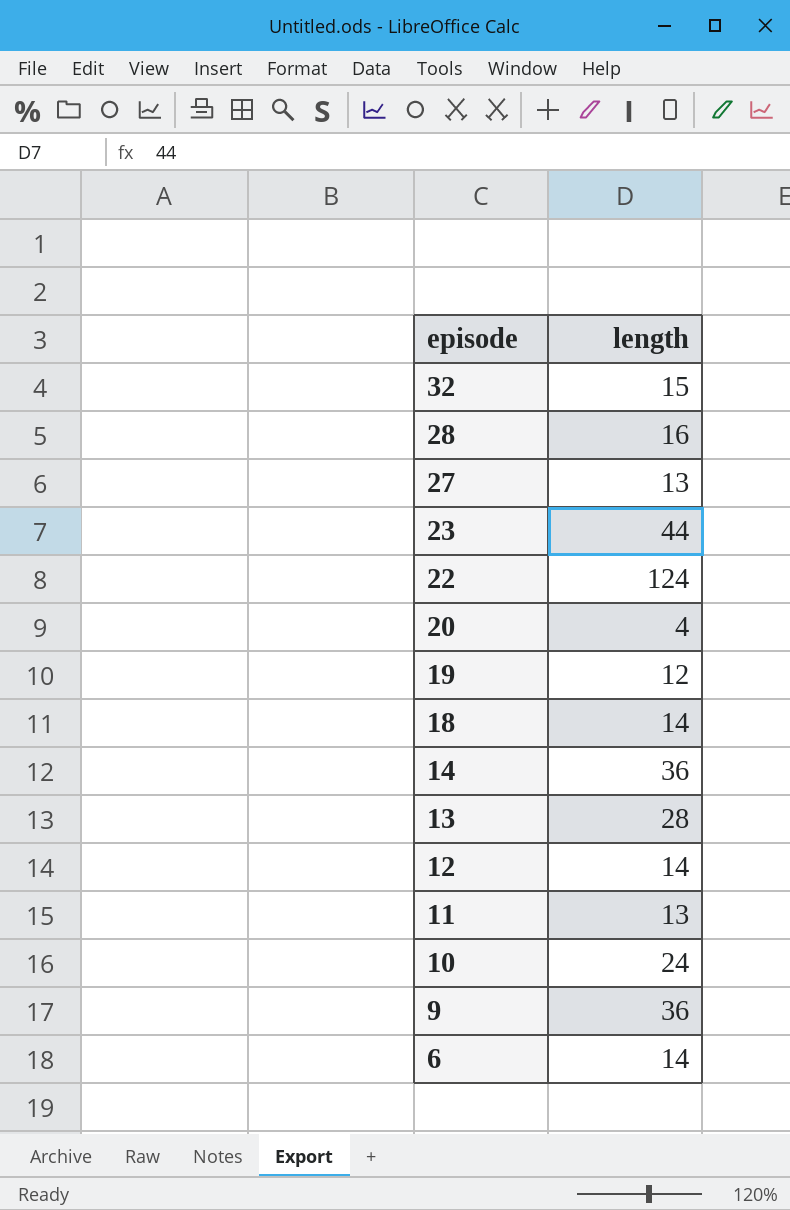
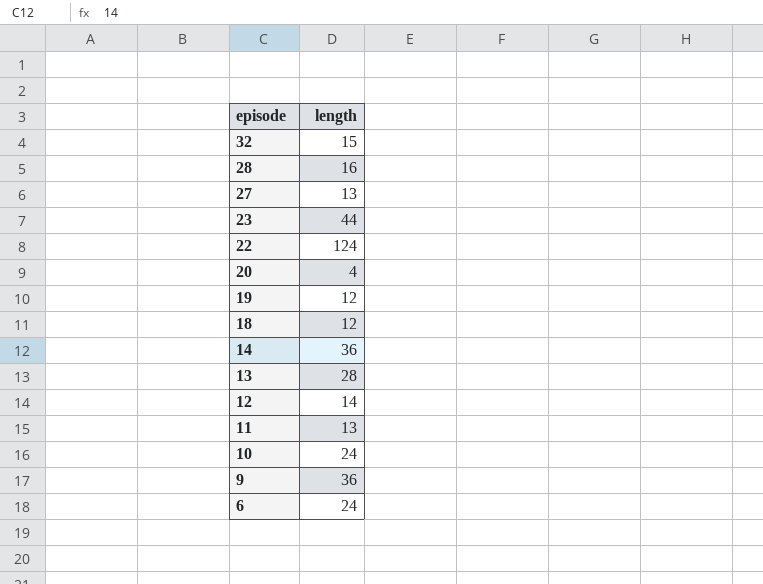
18 | length: 14 -> 12
6 | length: 14 -> 24

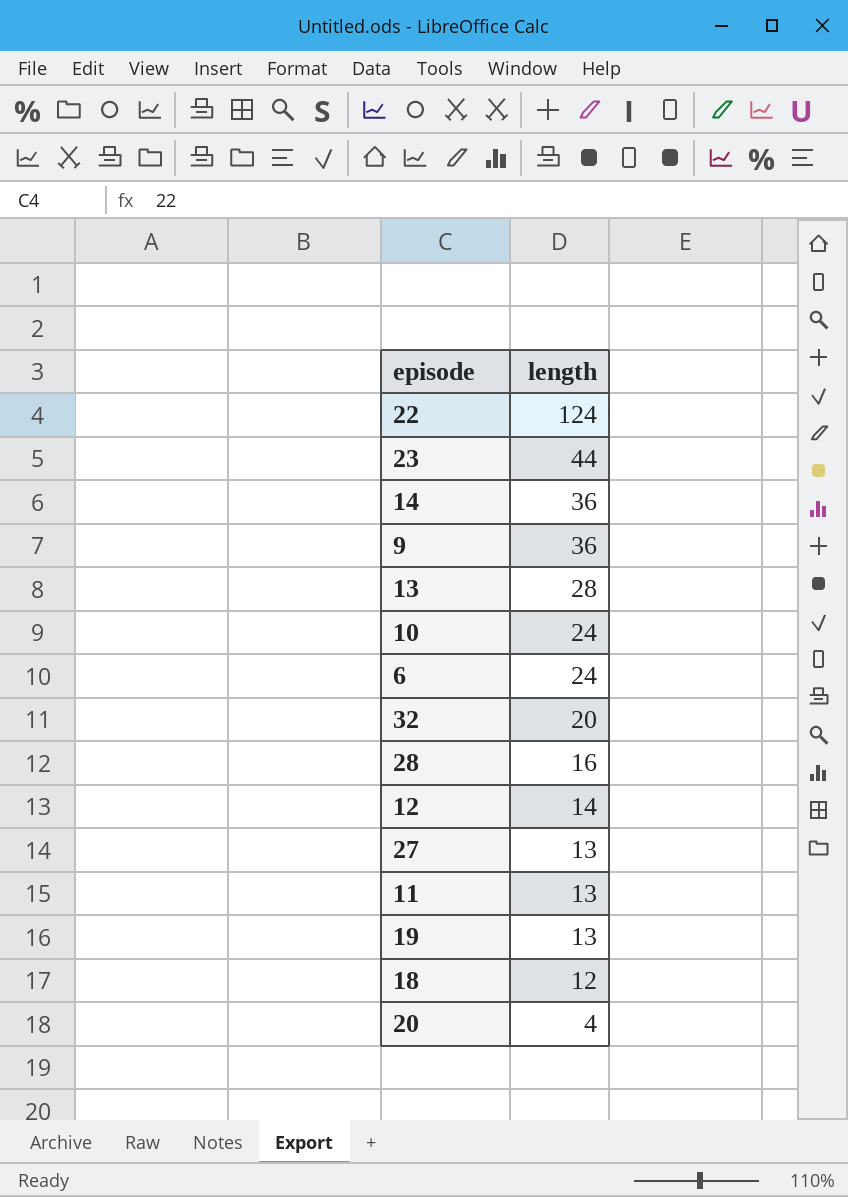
row order: episode descending -> length descending
32 | length: 15 -> 20
19 | length: 12 -> 13

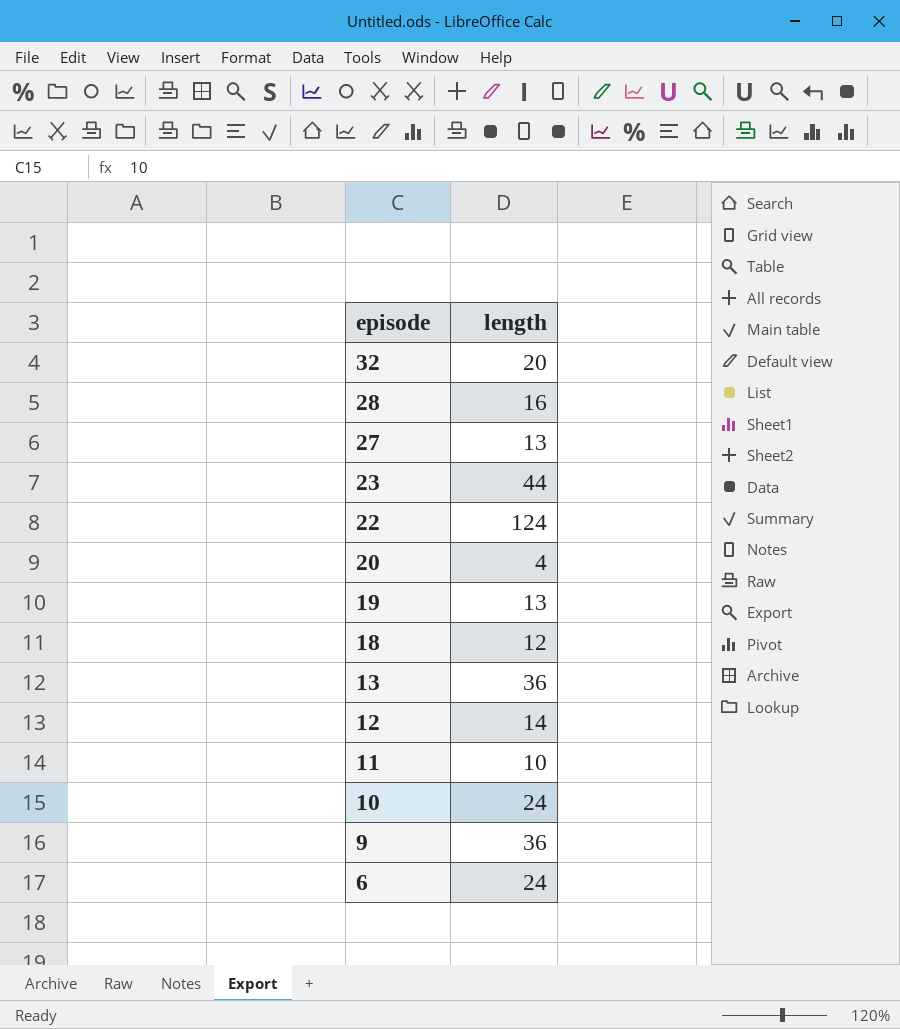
row order: length descending -> episode descending
row 14: 36 -> none
13 | length: 28 -> 36
11 | length: 13 -> 10

